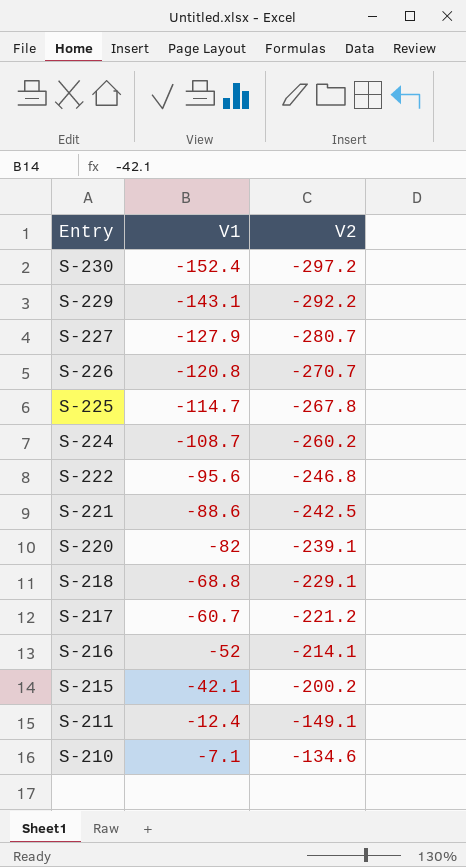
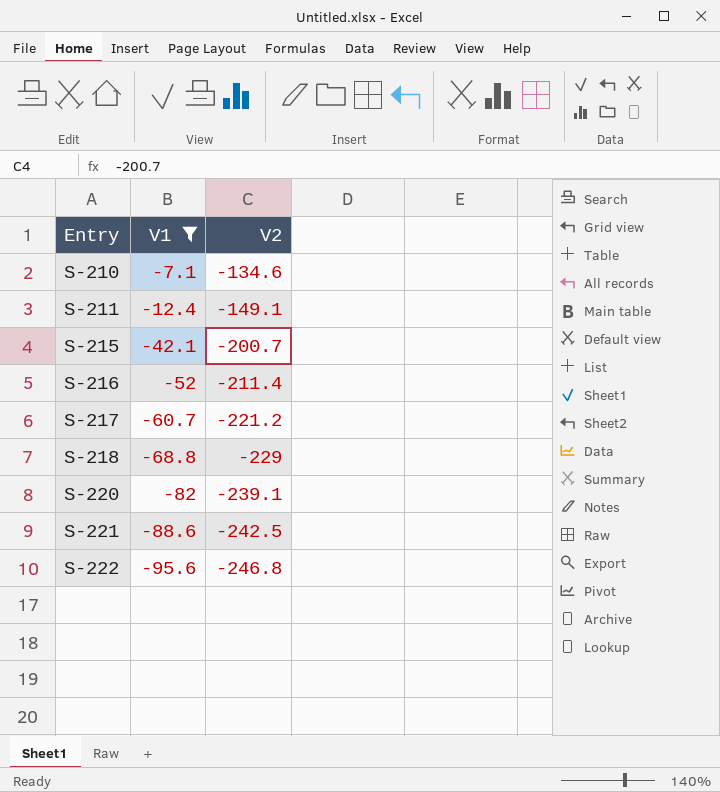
filter: none -> V1 >= -95.6
row order: Entry descending -> Entry ascending
S-215 | V2: -200.2 -> -200.7
S-216 | V2: -214.1 -> -211.4
S-218 | V2: -229.1 -> -229

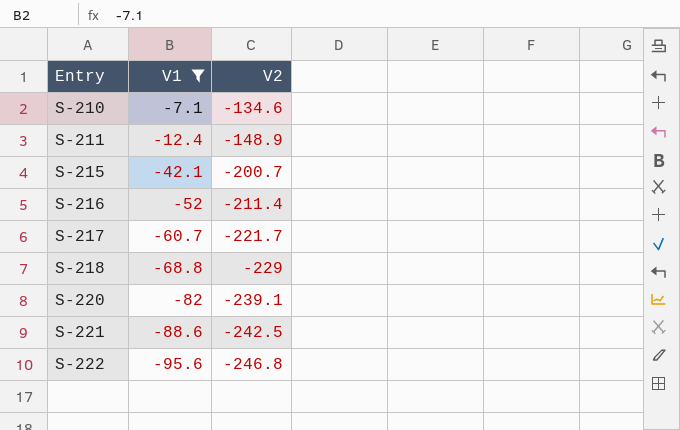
S-211 | V2: -149.1 -> -148.9
S-217 | V2: -221.2 -> -221.7

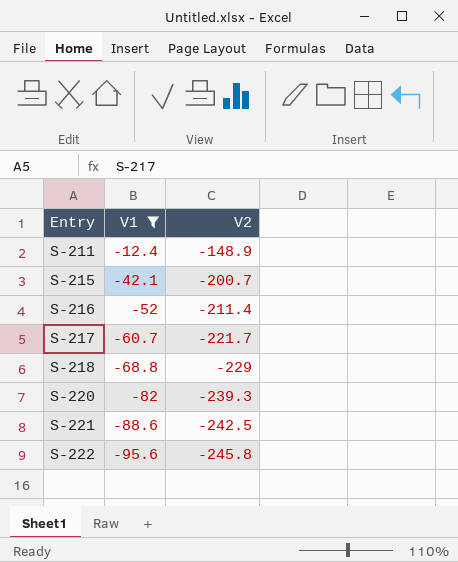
row S-210: -7.1 | -134.6 -> none
S-220 | V2: -239.1 -> -239.3
S-222 | V2: -246.8 -> -245.8

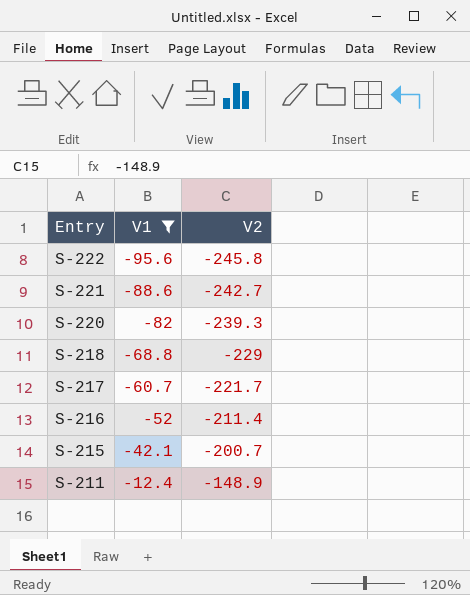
row order: Entry ascending -> Entry descending
S-221 | V2: -242.5 -> -242.7

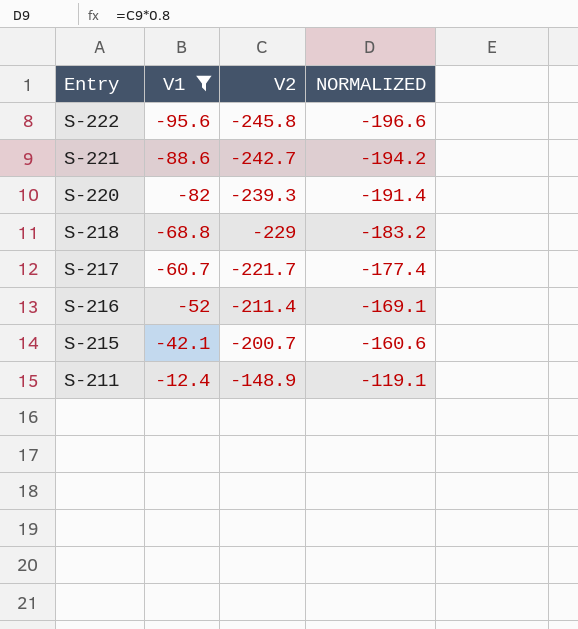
column NORMALIZED | formula: none -> [V2] * 0.8

